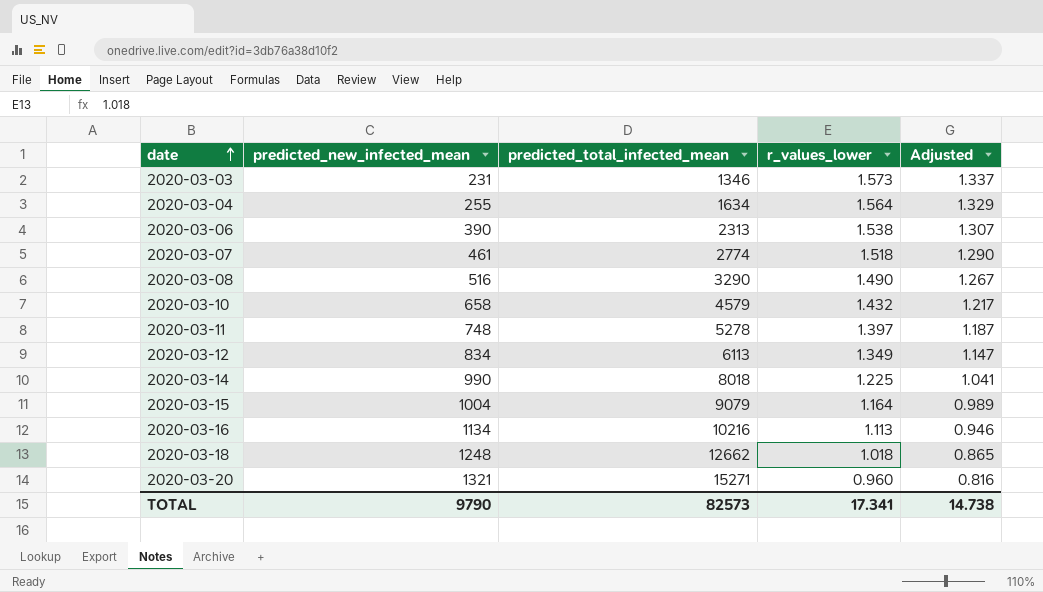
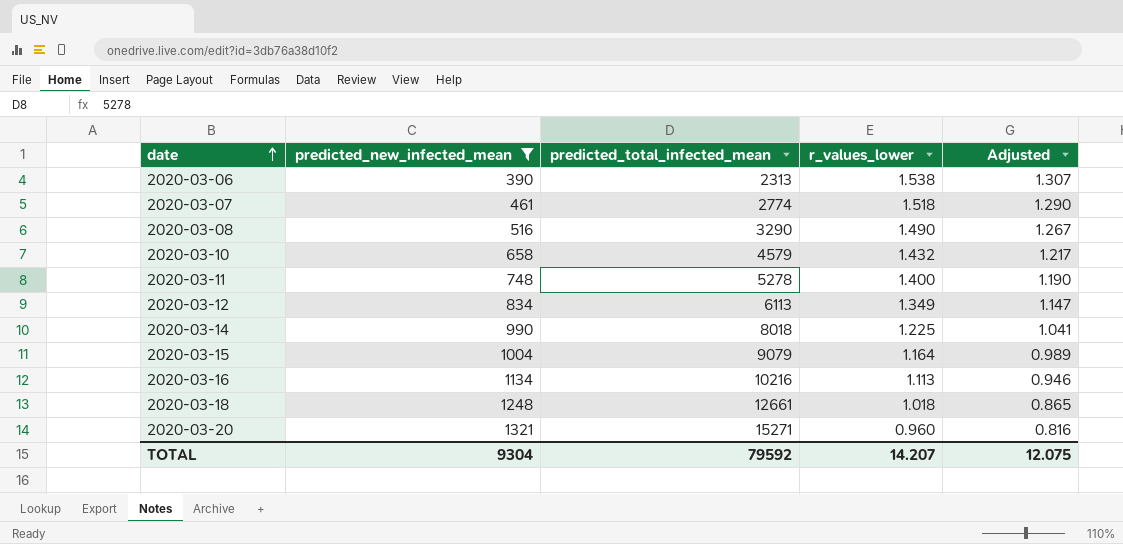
filter: none -> predicted_new_infected_mean >= 390
2020-03-11 | r_values_lower: 1.397 -> 1.400
2020-03-11 | Adjusted: 1.187 -> 1.190
2020-03-18 | predicted_total_infected_mean: 12662 -> 12661
TOTAL | predicted_new_infected_mean: 9790 -> 9304
TOTAL | predicted_total_infected_mean: 82573 -> 79592
TOTAL | r_values_lower: 17.341 -> 14.207
TOTAL | Adjusted: 14.738 -> 12.075

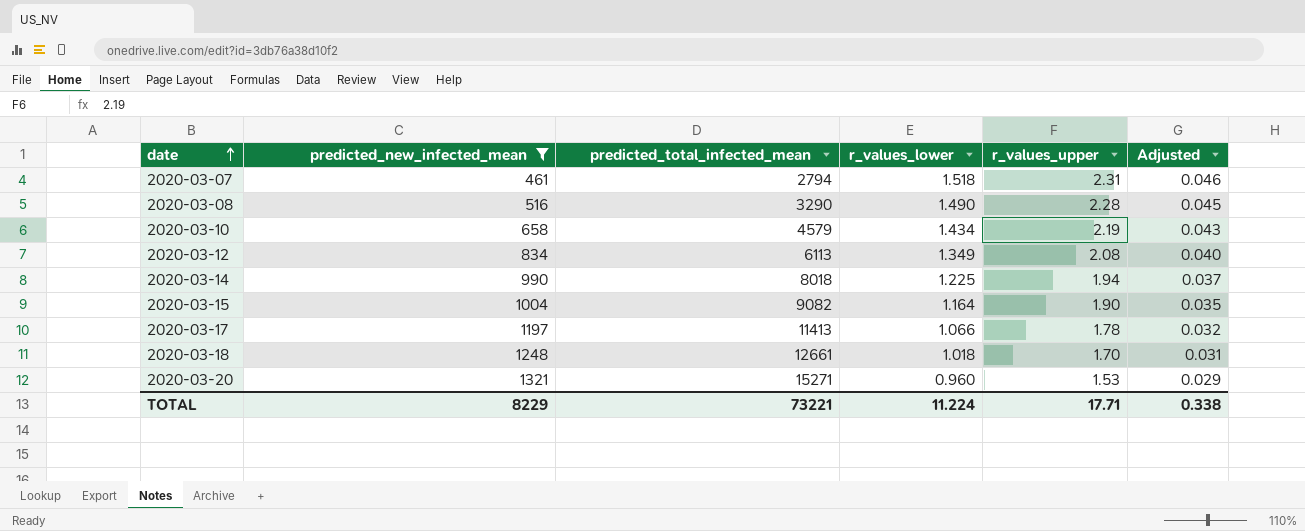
column r_values_upper | position: none -> 5
column Adjusted | formula: [r_values_lower] * 0.85 -> [r_values_lower] * 0.03
row 2020-03-06: 390 | 2313 | 1.538 | 1.307 -> none
row 2020-03-11: 748 | 5278 | 1.400 | 1.190 -> none
row 2020-03-16: 1134 | 10216 | 1.113 | 0.946 -> none
2020-03-07 | predicted_total_infected_mean: 2774 -> 2794
2020-03-10 | r_values_lower: 1.432 -> 1.434
2020-03-15 | predicted_total_infected_mean: 9079 -> 9082
row 2020-03-17: none -> 1197 | 11413 | 1.066 | 1.78 | 0.032
TOTAL | predicted_new_infected_mean: 9304 -> 8229
TOTAL | predicted_total_infected_mean: 79592 -> 73221
TOTAL | r_values_lower: 14.207 -> 11.224
TOTAL | Adjusted: 12.075 -> 0.338

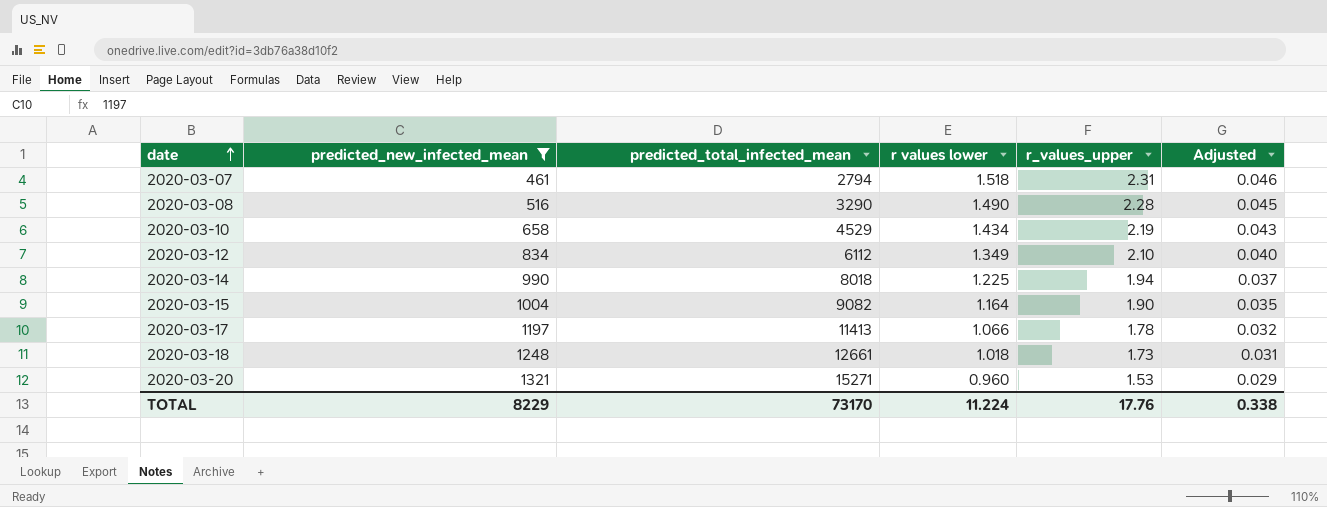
column name: r_values_lower -> r values lower
2020-03-10 | predicted_total_infected_mean: 4579 -> 4529
2020-03-12 | predicted_total_infected_mean: 6113 -> 6112
2020-03-12 | r_values_upper: 2.08 -> 2.10
2020-03-18 | r_values_upper: 1.70 -> 1.73
TOTAL | predicted_total_infected_mean: 73221 -> 73170
TOTAL | r_values_upper: 17.71 -> 17.76

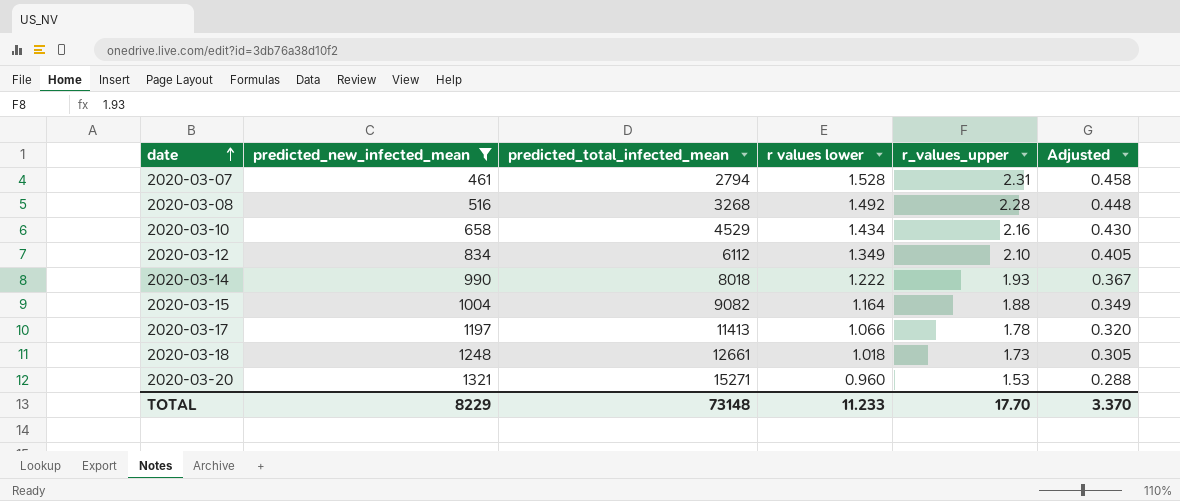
column Adjusted | formula: [r values lower] * 0.03 -> [r values lower] * 0.3
2020-03-07 | r values lower: 1.518 -> 1.528
2020-03-08 | predicted_total_infected_mean: 3290 -> 3268
2020-03-08 | r values lower: 1.490 -> 1.492
2020-03-10 | r_values_upper: 2.19 -> 2.16
2020-03-14 | r values lower: 1.225 -> 1.222
2020-03-14 | r_values_upper: 1.94 -> 1.93
2020-03-15 | r_values_upper: 1.90 -> 1.88
TOTAL | predicted_total_infected_mean: 73170 -> 73148
TOTAL | r values lower: 11.224 -> 11.233
TOTAL | r_values_upper: 17.76 -> 17.70
TOTAL | Adjusted: 0.338 -> 3.370

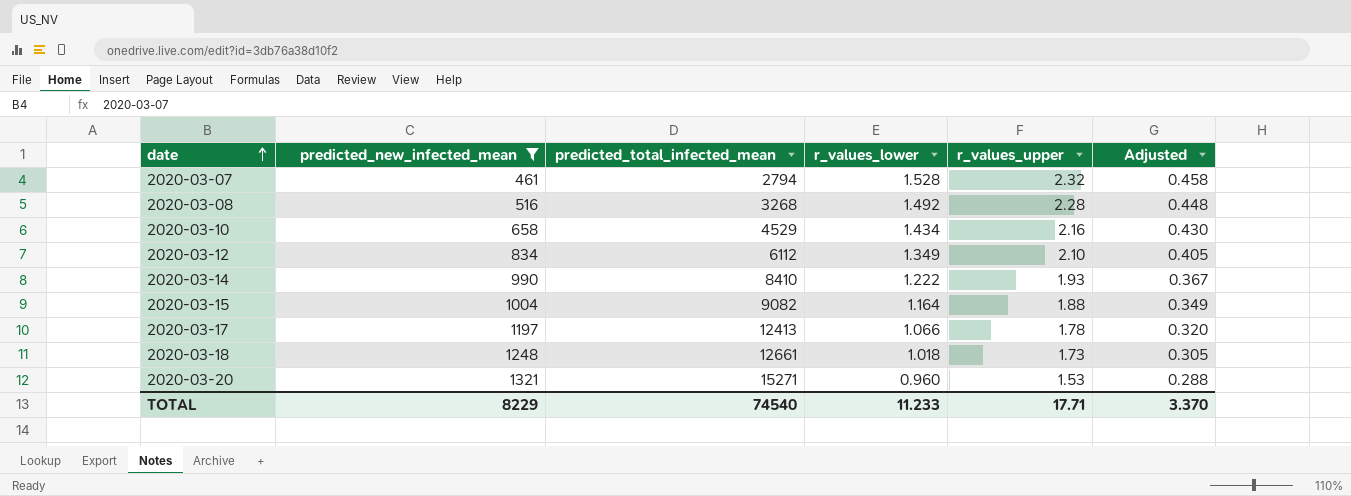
column name: r values lower -> r_values_lower
2020-03-07 | r_values_upper: 2.31 -> 2.32
2020-03-14 | predicted_total_infected_mean: 8018 -> 8410
2020-03-17 | predicted_total_infected_mean: 11413 -> 12413
TOTAL | predicted_total_infected_mean: 73148 -> 74540
TOTAL | r_values_upper: 17.70 -> 17.71

